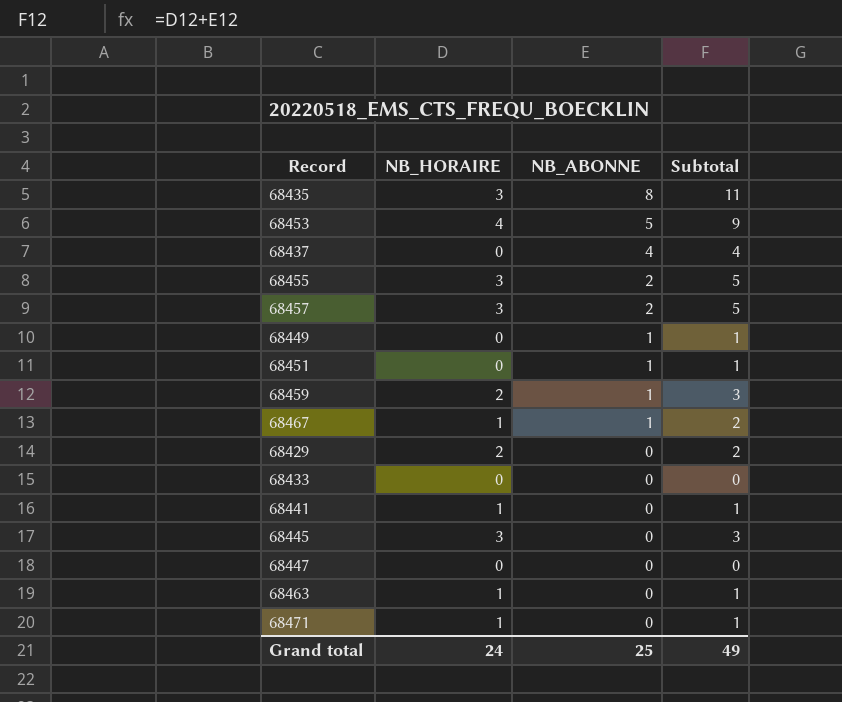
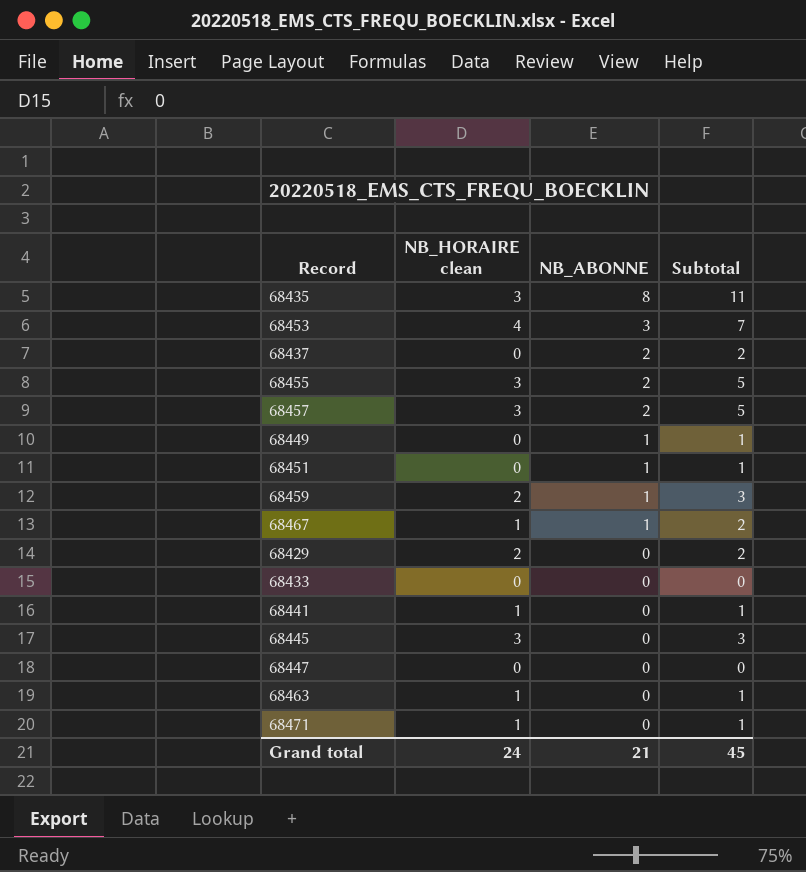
column name: NB_HORAIRE -> NB_HORAIRE clean
68453 | NB_ABONNE: 5 -> 3
68453 | Subtotal: 9 -> 7
68437 | NB_ABONNE: 4 -> 2
68437 | Subtotal: 4 -> 2
Grand total | NB_ABONNE: 25 -> 21
Grand total | Subtotal: 49 -> 45

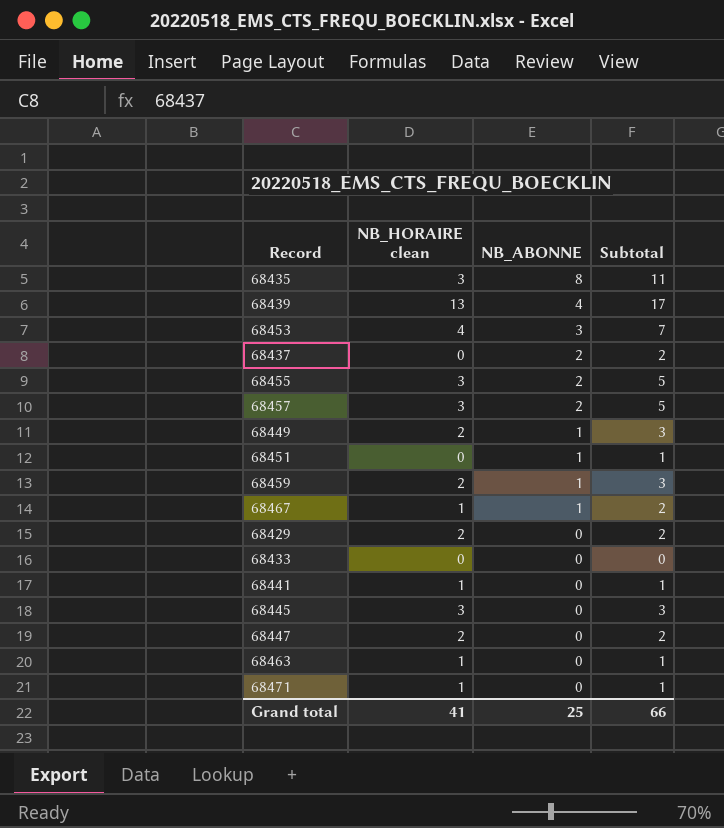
row 68439: none -> 13 | 4 | 17
68449 | NB_HORAIRE clean: 0 -> 2
68449 | Subtotal: 1 -> 3
68447 | NB_HORAIRE clean: 0 -> 2
68447 | Subtotal: 0 -> 2
Grand total | NB_HORAIRE clean: 24 -> 41
Grand total | NB_ABONNE: 21 -> 25
Grand total | Subtotal: 45 -> 66

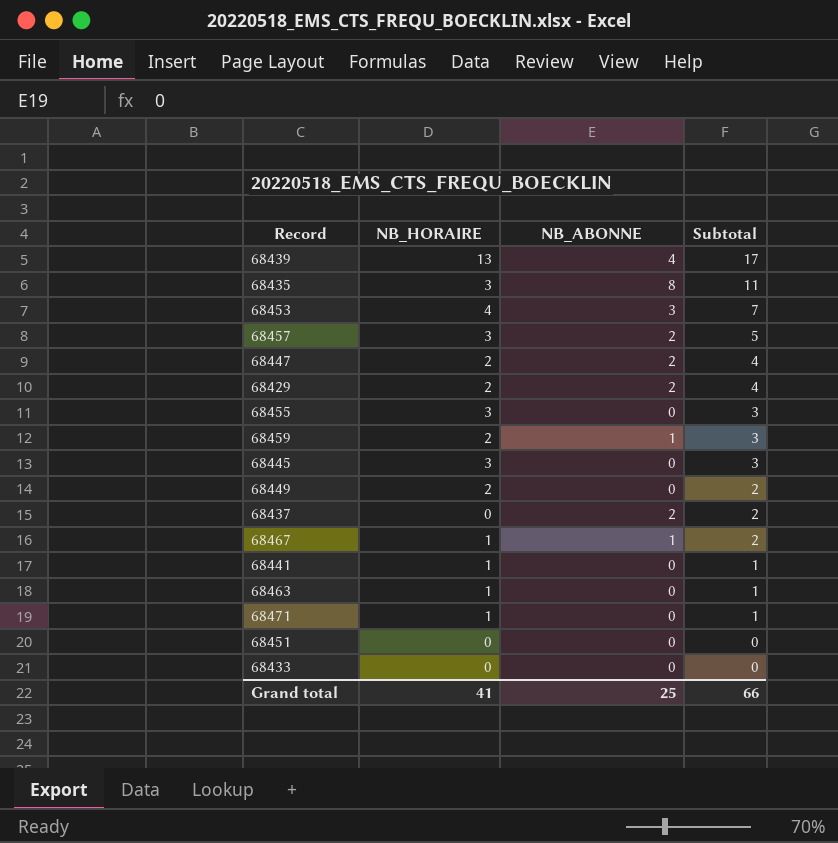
row order: NB_ABONNE descending -> Subtotal descending
column name: NB_HORAIRE clean -> NB_HORAIRE
68447 | NB_ABONNE: 0 -> 2
68447 | Subtotal: 2 -> 4
68429 | NB_ABONNE: 0 -> 2
68429 | Subtotal: 2 -> 4
68455 | NB_ABONNE: 2 -> 0
68455 | Subtotal: 5 -> 3
68449 | NB_ABONNE: 1 -> 0
68449 | Subtotal: 3 -> 2
68451 | NB_ABONNE: 1 -> 0
68451 | Subtotal: 1 -> 0

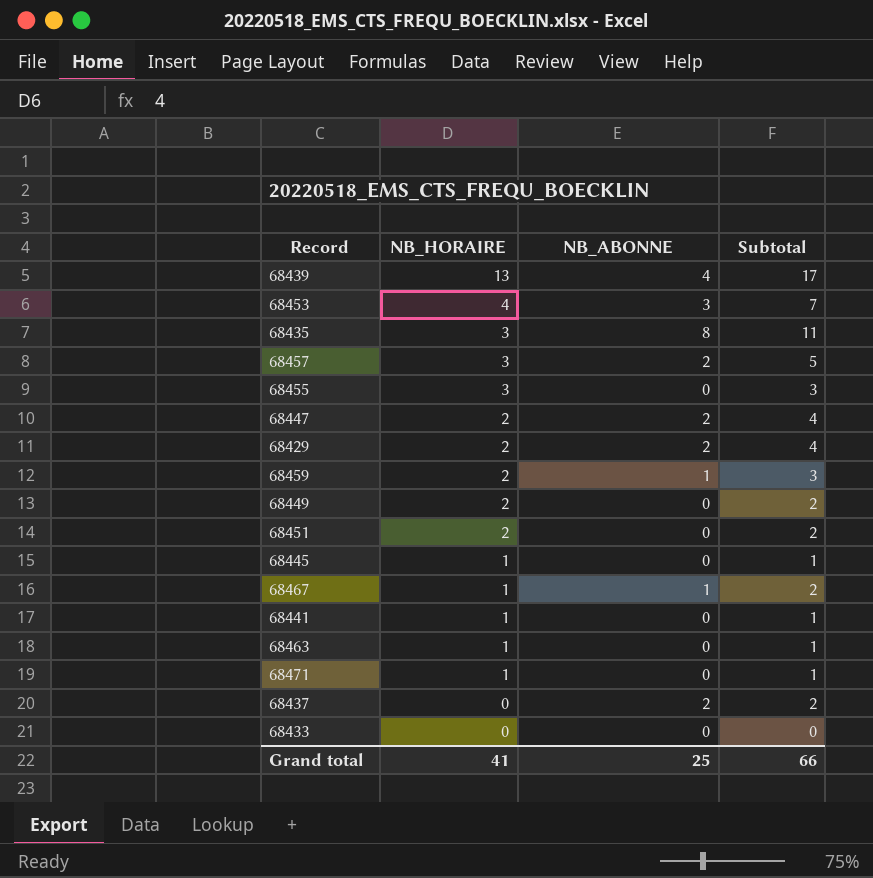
row order: Subtotal descending -> NB_HORAIRE descending
68451 | NB_HORAIRE: 0 -> 2
68451 | Subtotal: 0 -> 2
68445 | NB_HORAIRE: 3 -> 1
68445 | Subtotal: 3 -> 1

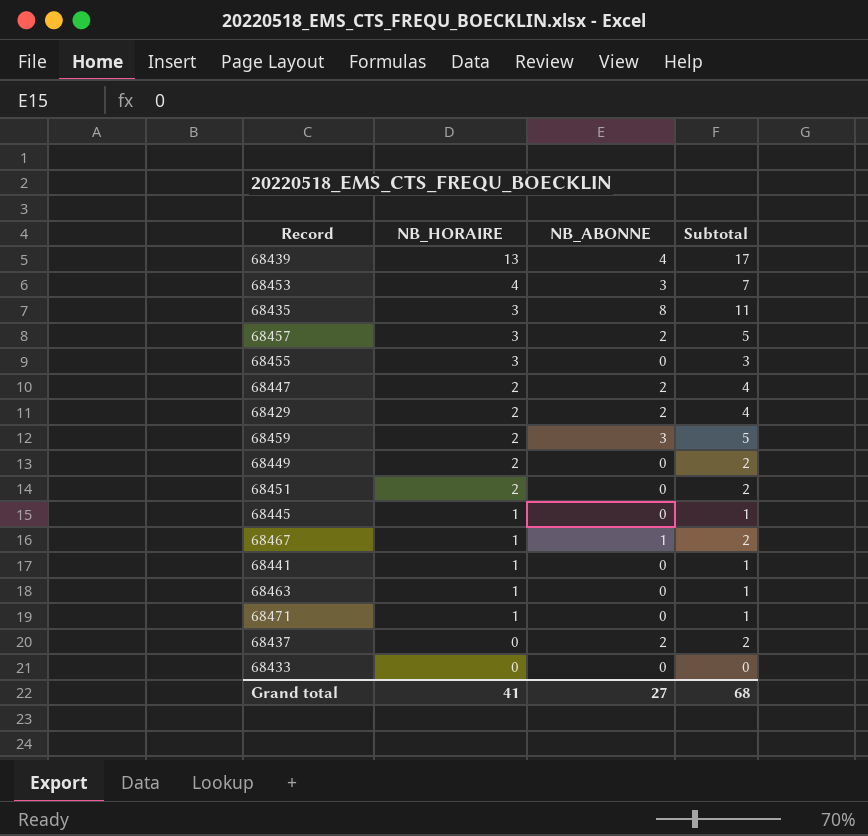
68459 | NB_ABONNE: 1 -> 3
68459 | Subtotal: 3 -> 5
Grand total | NB_ABONNE: 25 -> 27
Grand total | Subtotal: 66 -> 68

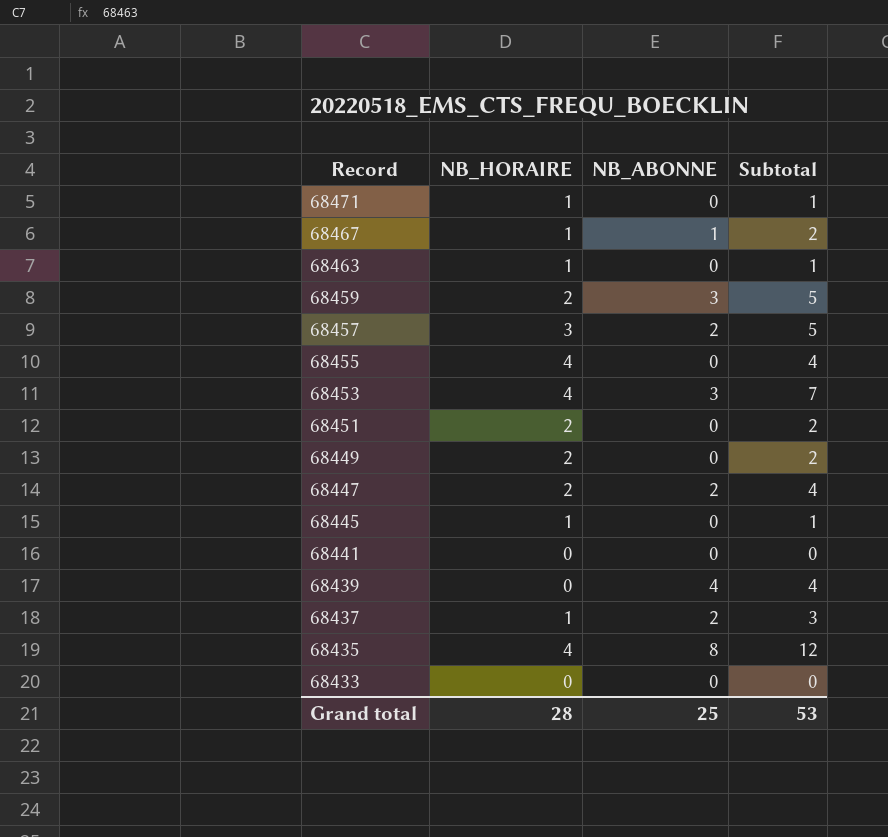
row order: NB_HORAIRE descending -> Record descending
row 68429: 2 | 2 | 4 -> none
68455 | NB_HORAIRE: 3 -> 4
68455 | Subtotal: 3 -> 4
68441 | NB_HORAIRE: 1 -> 0
68441 | Subtotal: 1 -> 0
68439 | NB_HORAIRE: 13 -> 0
68439 | Subtotal: 17 -> 4
68437 | NB_HORAIRE: 0 -> 1
68437 | Subtotal: 2 -> 3
68435 | NB_HORAIRE: 3 -> 4
68435 | Subtotal: 11 -> 12
Grand total | NB_HORAIRE: 41 -> 28
Grand total | NB_ABONNE: 27 -> 25
Grand total | Subtotal: 68 -> 53

